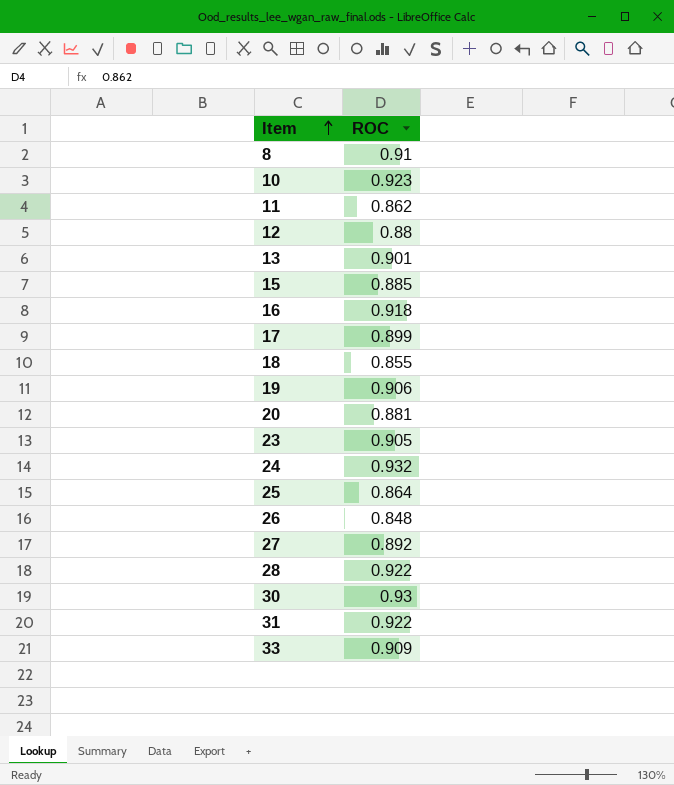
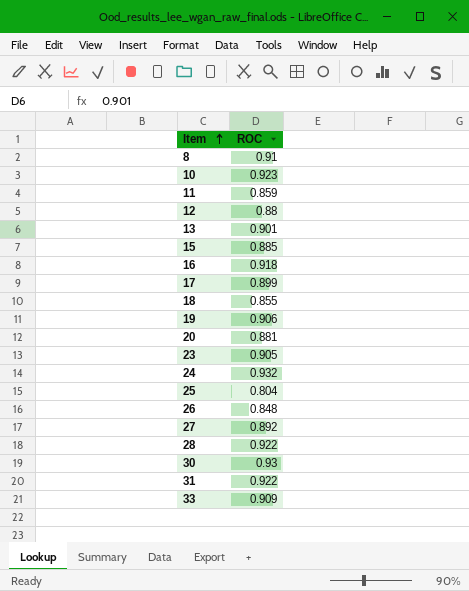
11 | ROC: 0.862 -> 0.859
25 | ROC: 0.864 -> 0.804

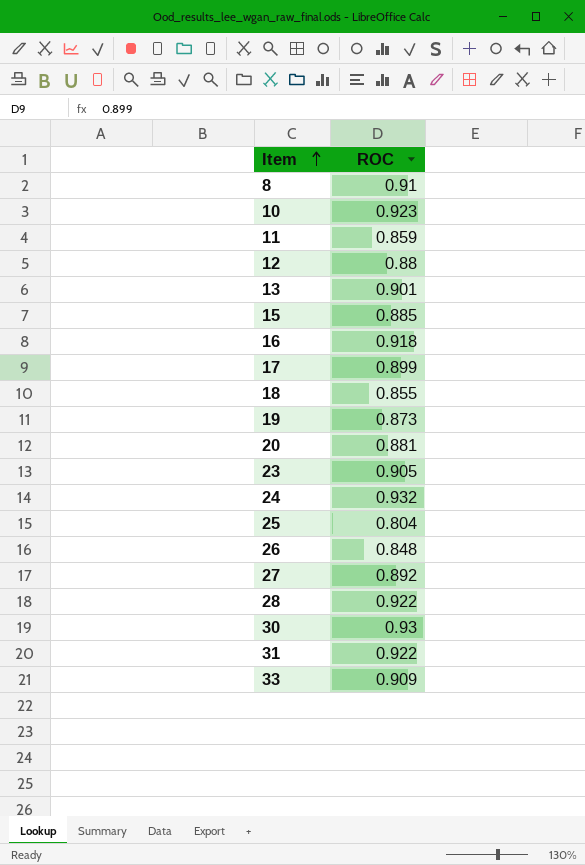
19 | ROC: 0.906 -> 0.873

